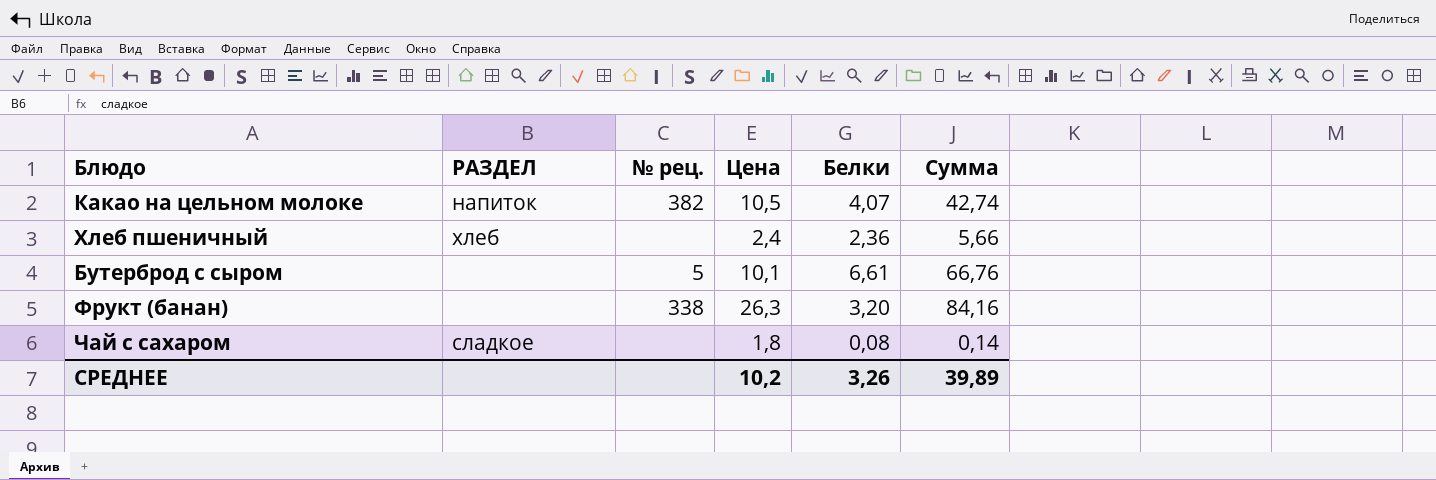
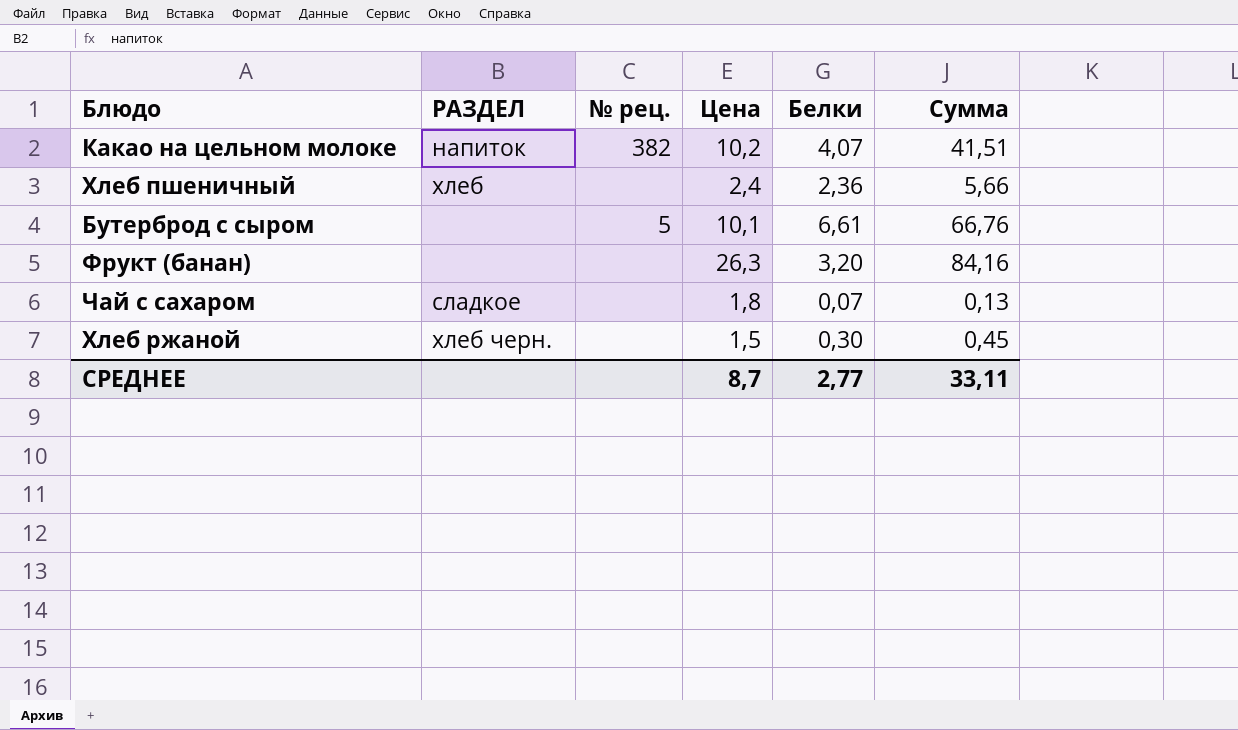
Какао на цельном молоке | Цена: 10,5 -> 10,2
Какао на цельном молоке | Сумма: 42,74 -> 41,51
Фрукт (банан) | № рец.: 338 -> none
Чай с сахаром | Белки: 0,08 -> 0,07
Чай с сахаром | Сумма: 0,14 -> 0,13
row Хлеб ржаной: none -> хлеб черн. | none | 1,5 | 0,30 | 0,45
СРЕДНЕЕ | Цена: 10,2 -> 8,7
СРЕДНЕЕ | Белки: 3,26 -> 2,77
СРЕДНЕЕ | Сумма: 39,89 -> 33,11

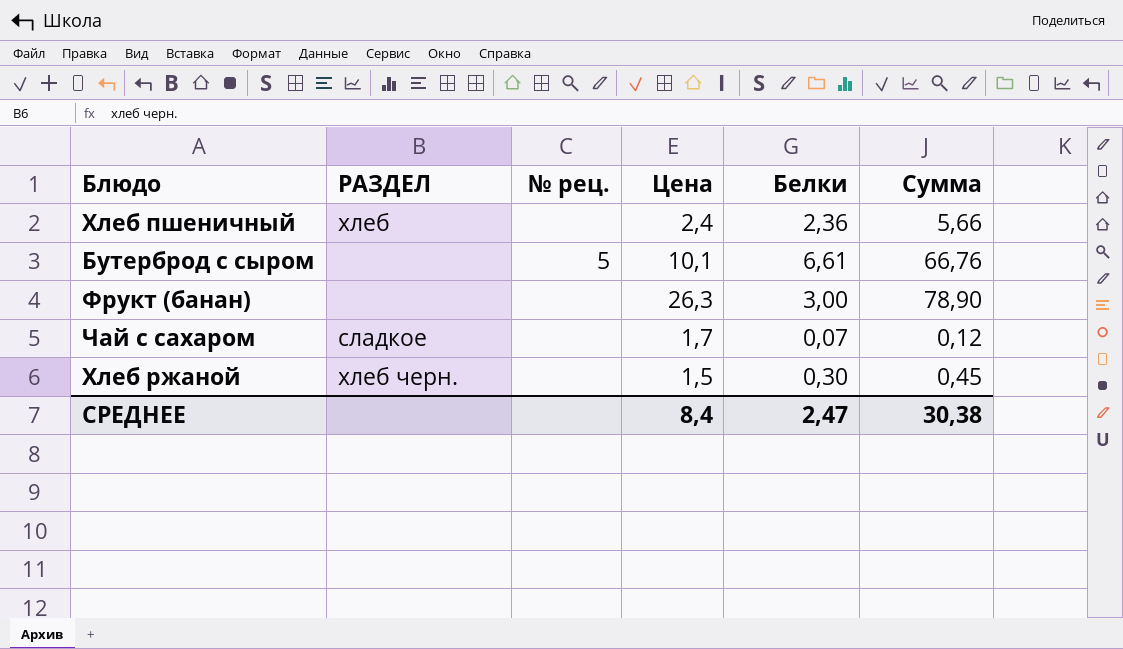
row Какао на цельном молоке: напиток | 382 | 10,2 | 4,07 | 41,51 -> none
Фрукт (банан) | Белки: 3,20 -> 3,00
Фрукт (банан) | Сумма: 84,16 -> 78,90
Чай с сахаром | Цена: 1,8 -> 1,7
Чай с сахаром | Сумма: 0,13 -> 0,12
СРЕДНЕЕ | Цена: 8,7 -> 8,4
СРЕДНЕЕ | Белки: 2,77 -> 2,47
СРЕДНЕЕ | Сумма: 33,11 -> 30,38

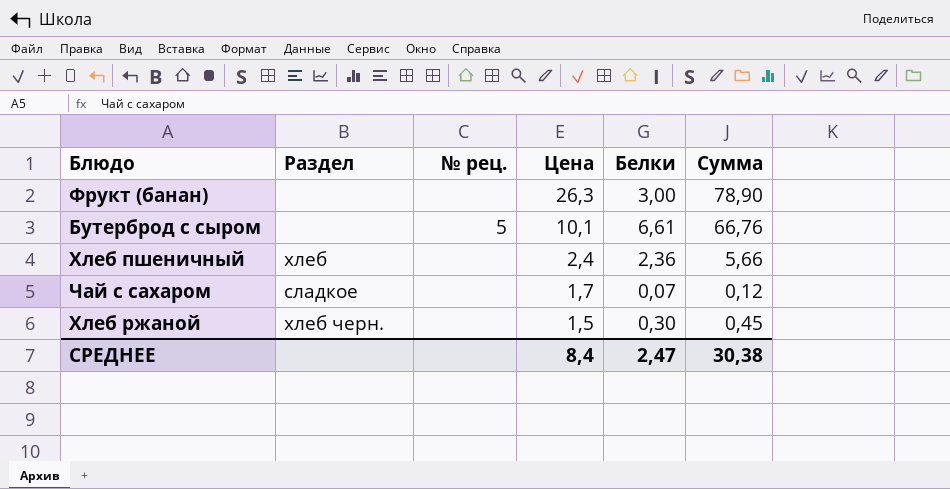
row order: none -> Цена descending
column name: РАЗДЕЛ -> Раздел

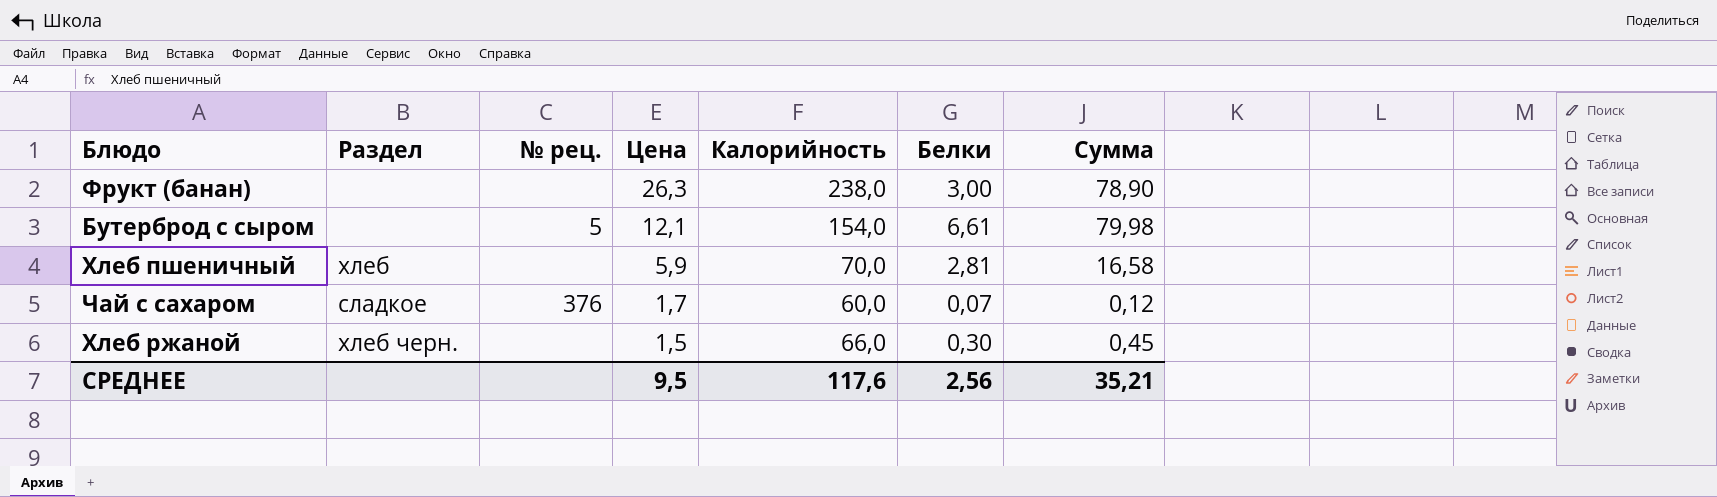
column Калорийность | position: none -> 5
Бутерброд с сыром | Цена: 10,1 -> 12,1
Бутерброд с сыром | Сумма: 66,76 -> 79,98
Хлеб пшеничный | Цена: 2,4 -> 5,9
Хлеб пшеничный | Белки: 2,36 -> 2,81
Хлеб пшеничный | Сумма: 5,66 -> 16,58
Чай с сахаром | № рец.: none -> 376
СРЕДНЕЕ | Цена: 8,4 -> 9,5
СРЕДНЕЕ | Белки: 2,47 -> 2,56
СРЕДНЕЕ | Сумма: 30,38 -> 35,21

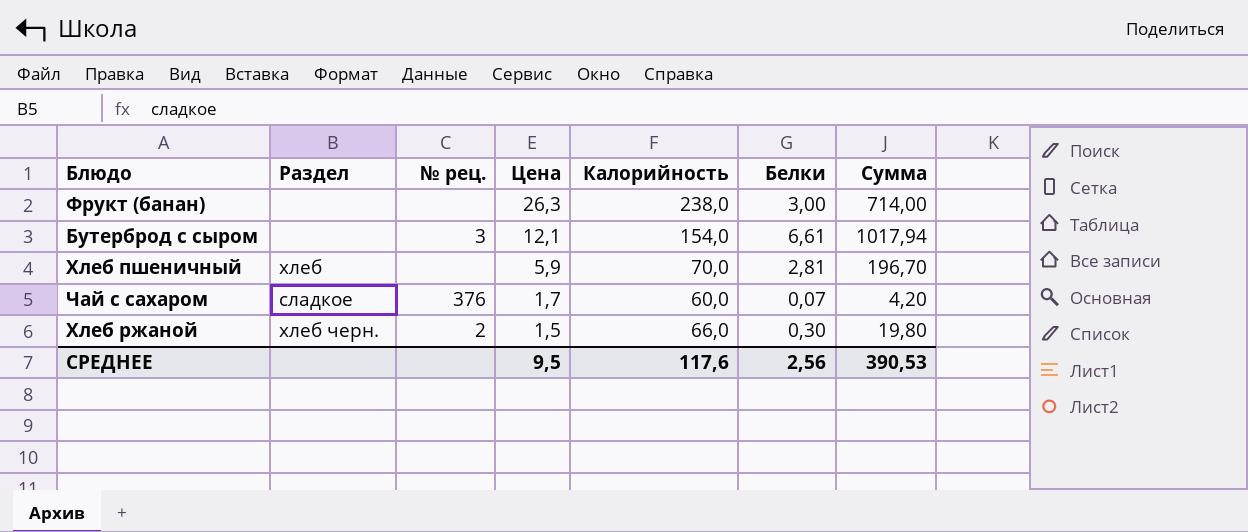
column Сумма | formula: [Цена] * [Белки] -> [Калорийность] * [Белки]
Бутерброд с сыром | № рец.: 5 -> 3
Хлеб ржаной | № рец.: none -> 2
СРЕДНЕЕ | Сумма: 35,21 -> 390,53

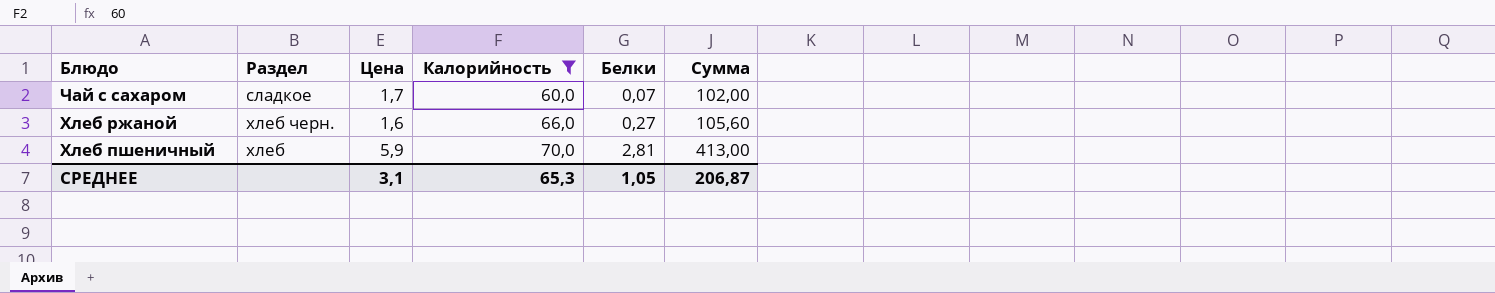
filter: none -> Калорийность <= 70,0
row order: Цена descending -> Блюдо descending
column № рец. | position: 3 -> none
column Сумма | formula: [Калорийность] * [Белки] -> [Цена] * [Калорийность]
Хлеб ржаной | Цена: 1,5 -> 1,6
Хлеб ржаной | Белки: 0,30 -> 0,27
СРЕДНЕЕ | Цена: 9,5 -> 3,1
СРЕДНЕЕ | Калорийность: 117,6 -> 65,3
СРЕДНЕЕ | Белки: 2,56 -> 1,05
СРЕДНЕЕ | Сумма: 390,53 -> 206,87

